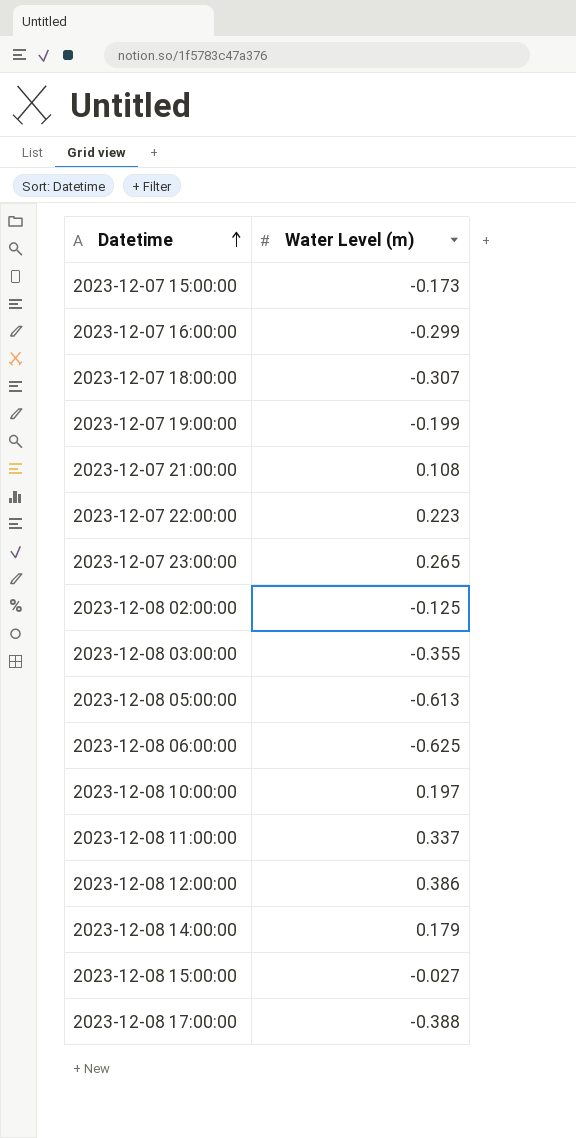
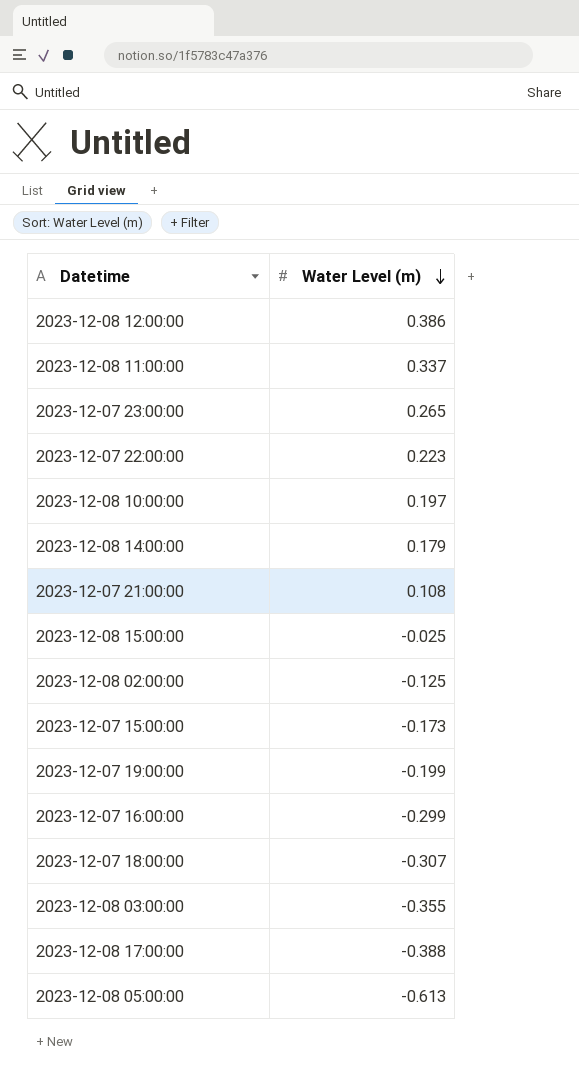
row order: Datetime ascending -> Water Level (m) descending
row 2023-12-08 06:00:00: -0.625 -> none
2023-12-08 15:00:00 | Water Level (m): -0.027 -> -0.025

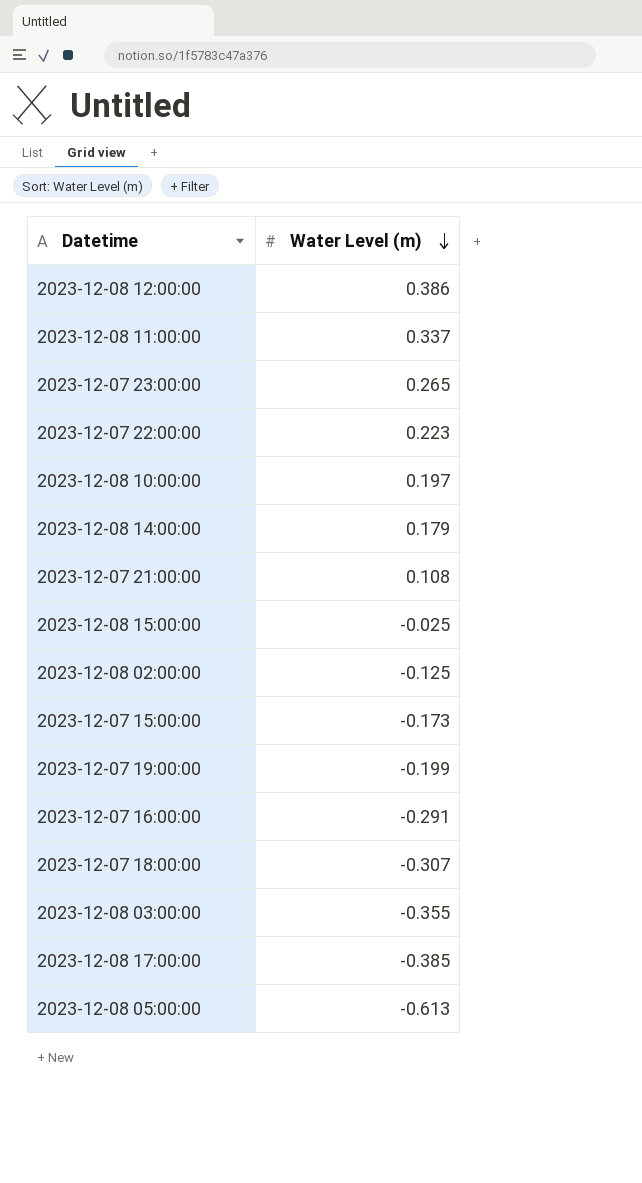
2023-12-07 16:00:00 | Water Level (m): -0.299 -> -0.291
2023-12-08 17:00:00 | Water Level (m): -0.388 -> -0.385

